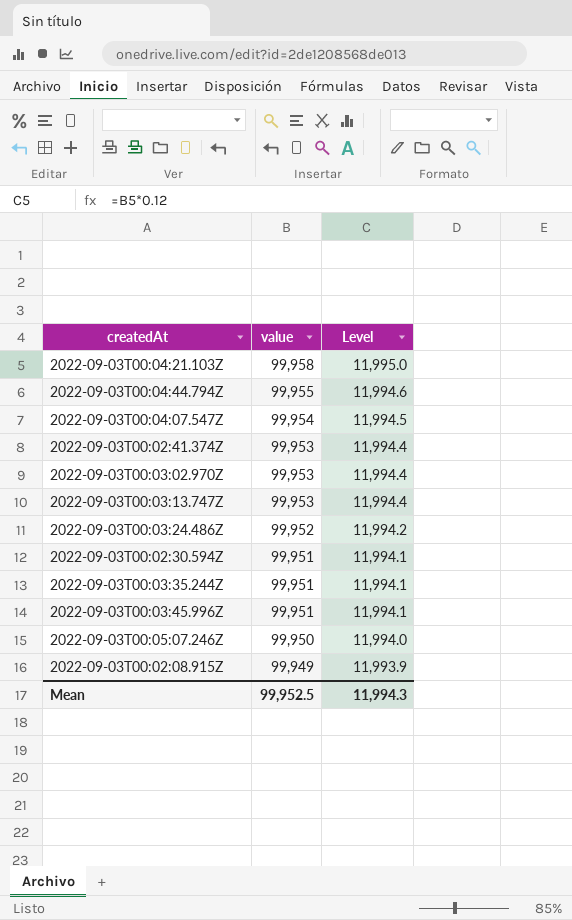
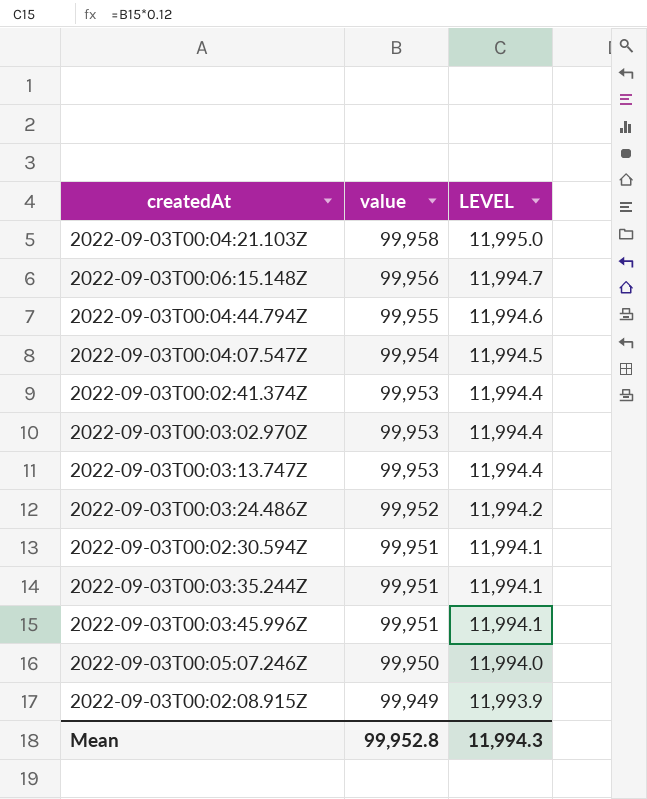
column name: Level -> LEVEL
row 2022-09-03T00:06:15.148Z: none -> 99,956 | 11,994.7
Mean | value: 99,952.5 -> 99,952.8

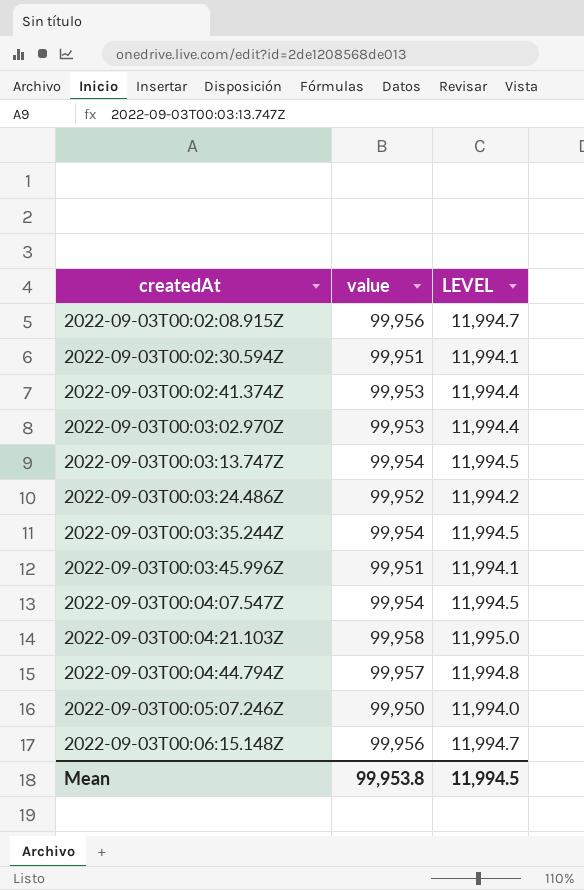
row order: value descending -> createdAt ascending
2022-09-03T00:02:08.915Z | value: 99,949 -> 99,956
2022-09-03T00:02:08.915Z | LEVEL: 11,993.9 -> 11,994.7
2022-09-03T00:03:13.747Z | value: 99,953 -> 99,954
2022-09-03T00:03:13.747Z | LEVEL: 11,994.4 -> 11,994.5
2022-09-03T00:03:35.244Z | value: 99,951 -> 99,954
2022-09-03T00:03:35.244Z | LEVEL: 11,994.1 -> 11,994.5
2022-09-03T00:04:44.794Z | value: 99,955 -> 99,957
2022-09-03T00:04:44.794Z | LEVEL: 11,994.6 -> 11,994.8
Mean | value: 99,952.8 -> 99,953.8
Mean | LEVEL: 11,994.3 -> 11,994.5

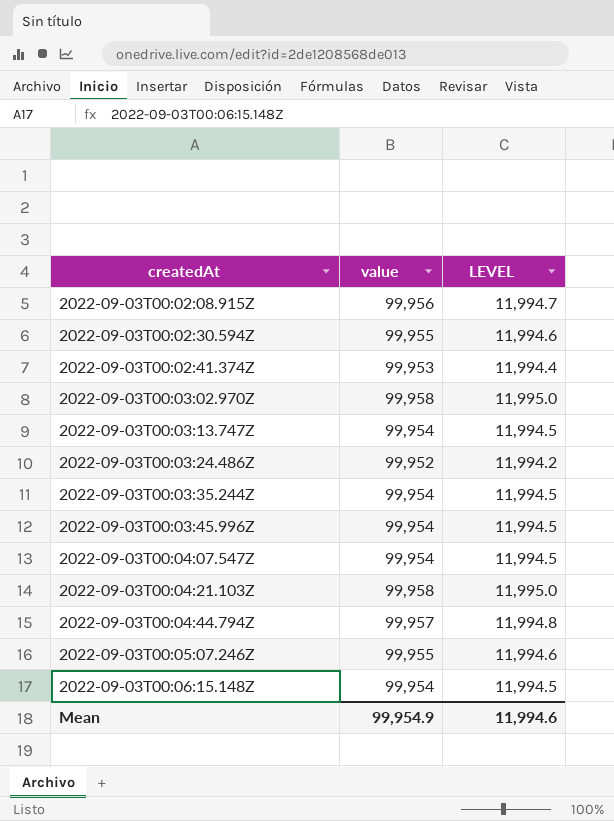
2022-09-03T00:02:30.594Z | value: 99,951 -> 99,955
2022-09-03T00:02:30.594Z | LEVEL: 11,994.1 -> 11,994.6
2022-09-03T00:03:02.970Z | value: 99,953 -> 99,958
2022-09-03T00:03:02.970Z | LEVEL: 11,994.4 -> 11,995.0
2022-09-03T00:03:45.996Z | value: 99,951 -> 99,954
2022-09-03T00:03:45.996Z | LEVEL: 11,994.1 -> 11,994.5
2022-09-03T00:05:07.246Z | value: 99,950 -> 99,955
2022-09-03T00:05:07.246Z | LEVEL: 11,994.0 -> 11,994.6
2022-09-03T00:06:15.148Z | value: 99,956 -> 99,954
2022-09-03T00:06:15.148Z | LEVEL: 11,994.7 -> 11,994.5
Mean | value: 99,953.8 -> 99,954.9
Mean | LEVEL: 11,994.5 -> 11,994.6

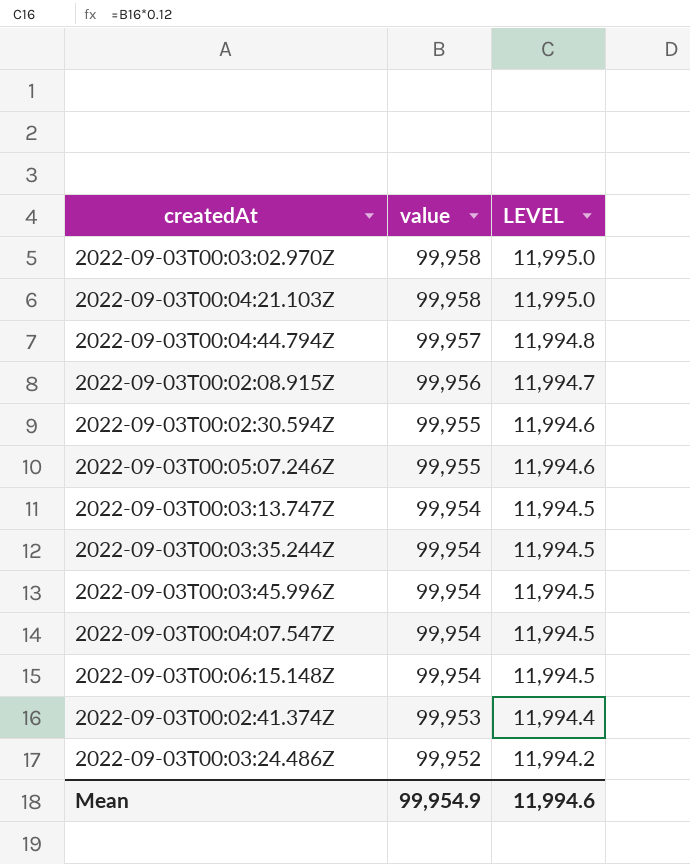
row order: createdAt ascending -> value descending

